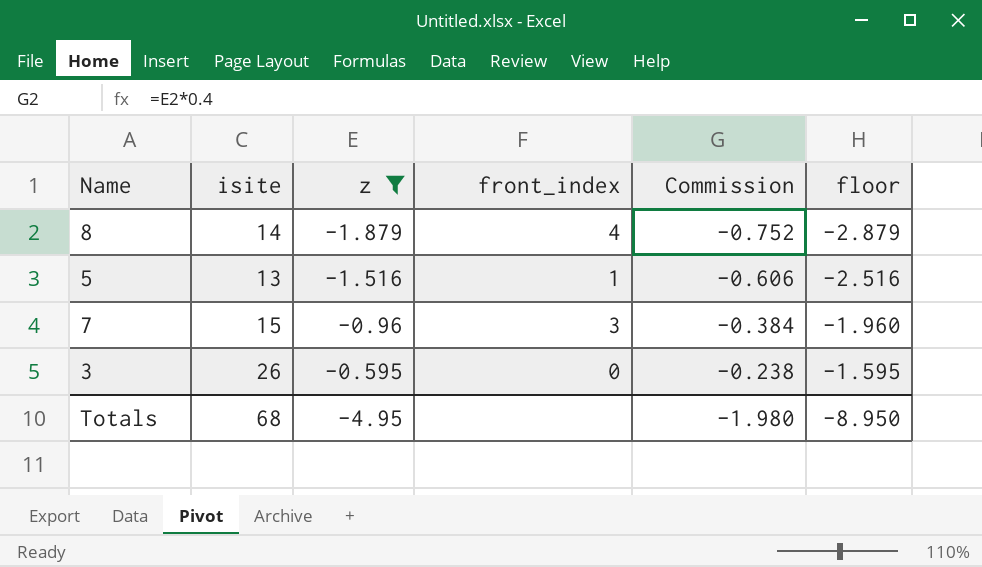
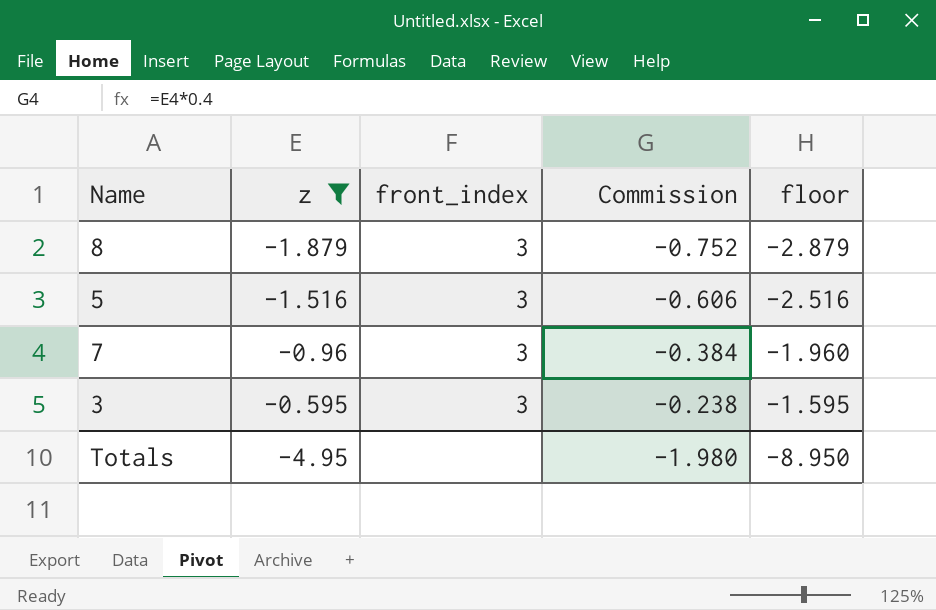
column isite | position: 2 -> none
8 | front_index: 4 -> 3
5 | front_index: 1 -> 3
3 | front_index: 0 -> 3

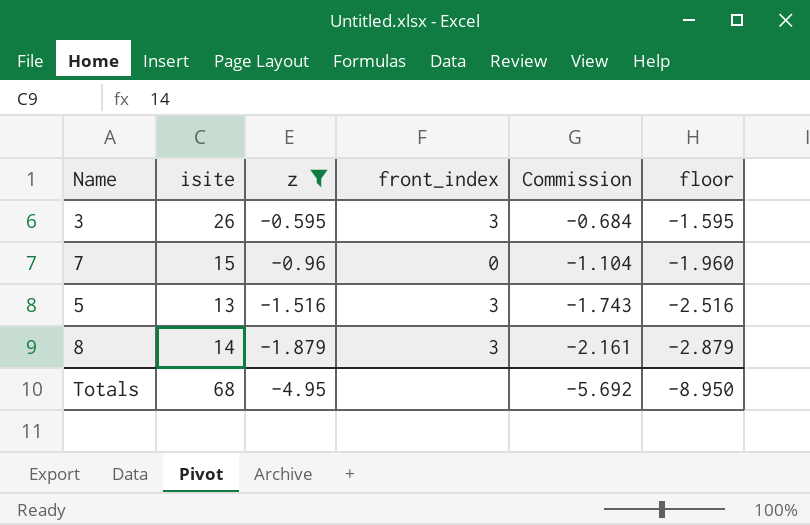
row order: z ascending -> z descending
column isite | position: none -> 2
column Commission | formula: [z] * 0.4 -> [z] * 1.15
7 | front_index: 3 -> 0
Totals | Commission: -1.980 -> -5.692

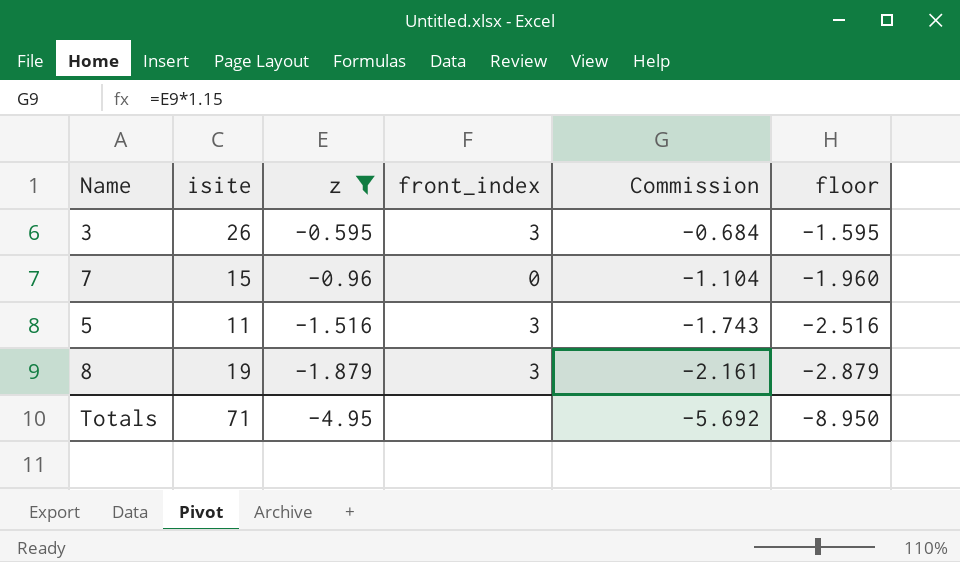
5 | isite: 13 -> 11
8 | isite: 14 -> 19
Totals | isite: 68 -> 71

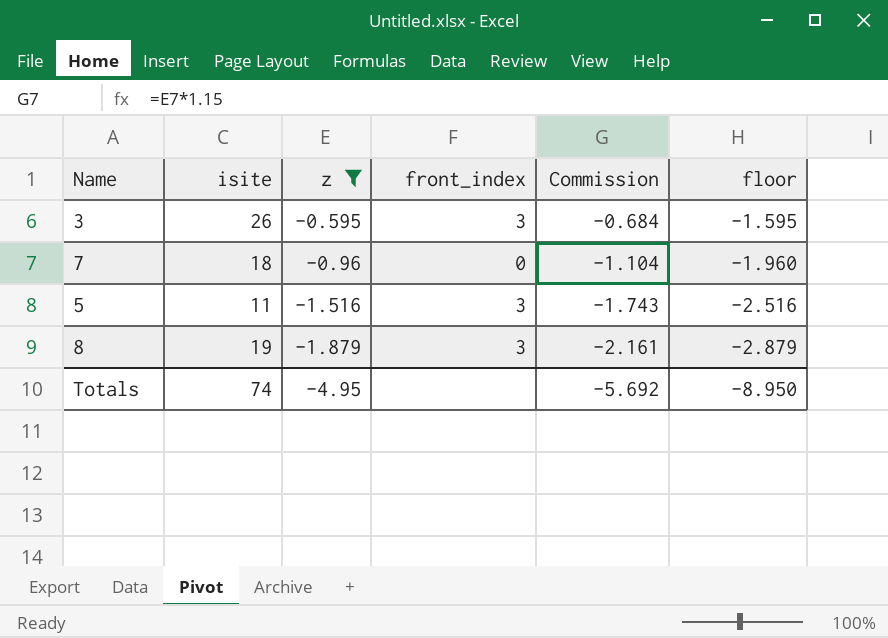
7 | isite: 15 -> 18
Totals | isite: 71 -> 74

